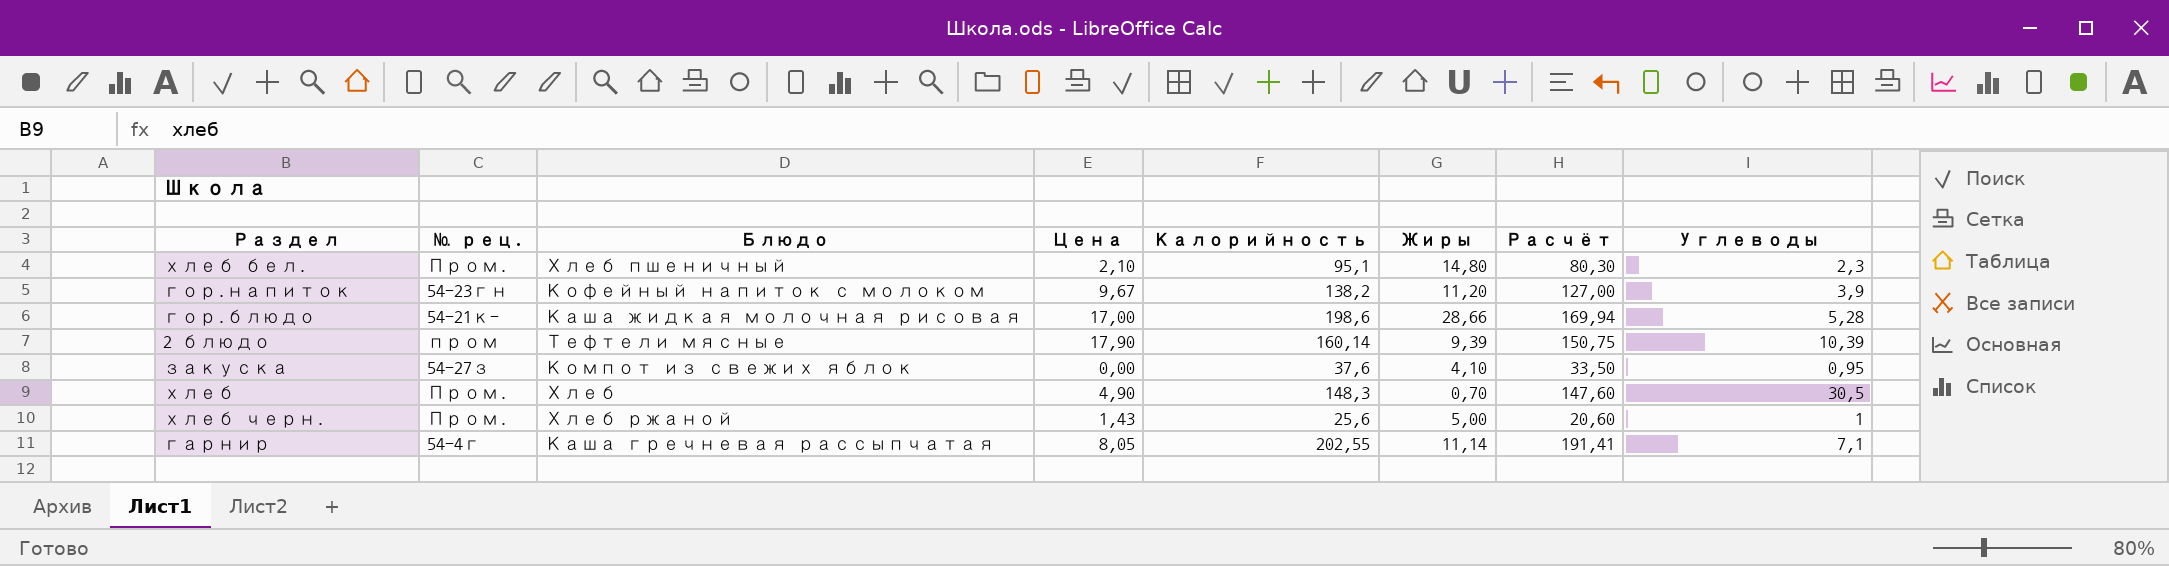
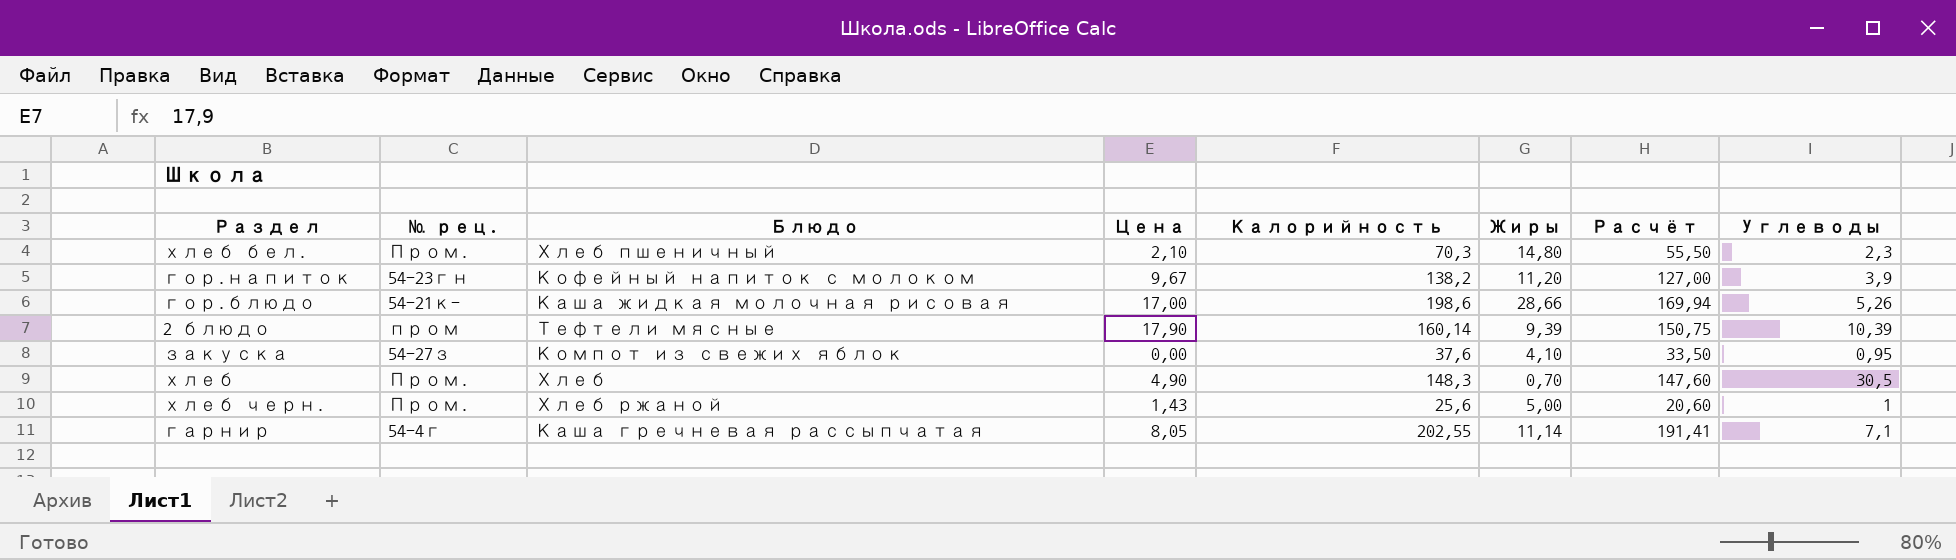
хлеб бел. | Калорийность: 95,1 -> 70,3
хлеб бел. | Расчёт: 80,30 -> 55,50
гор.блюдо | Углеводы: 5,28 -> 5,26

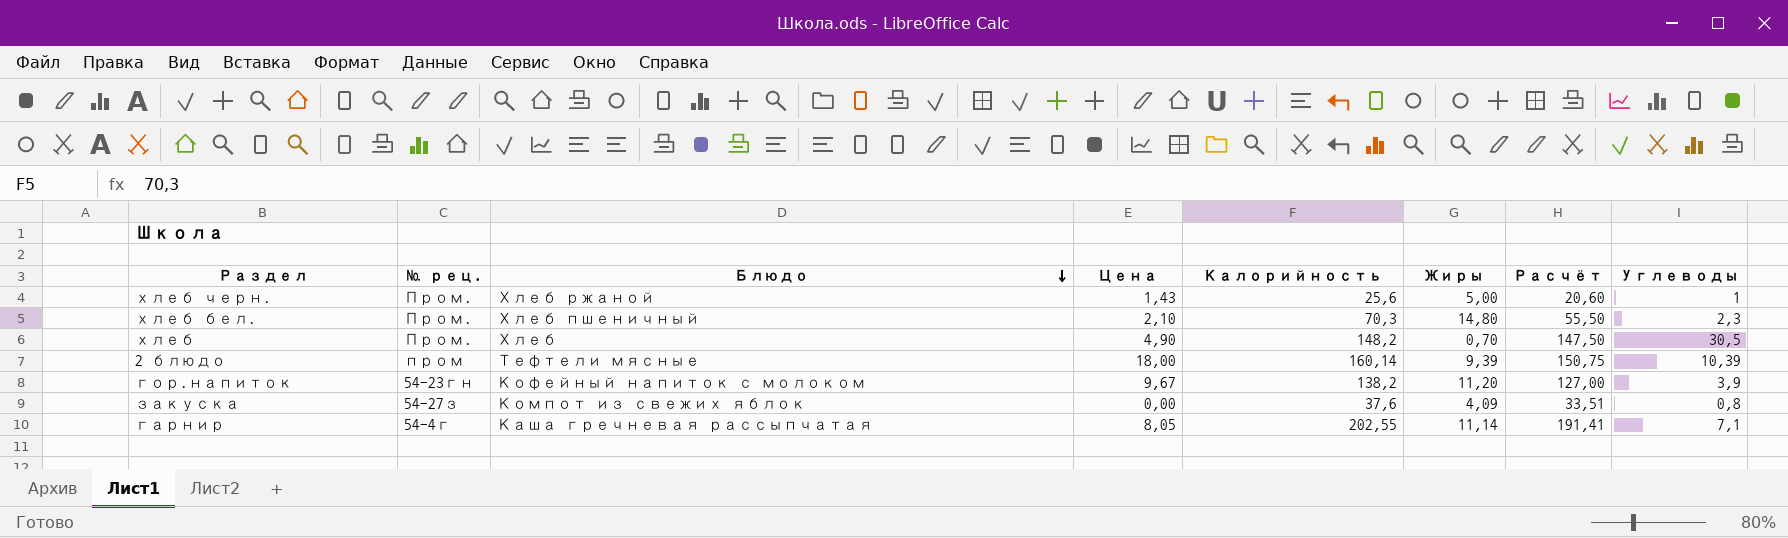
row order: none -> Блюдо descending
row гор.блюдо: 54-21к- | Каша жидкая молочная рисовая | 17,00 | 198,6 | 28,66 | 169,94 | 5,26 -> none
хлеб | Калорийность: 148,3 -> 148,2
хлеб | Расчёт: 147,60 -> 147,50
2 блюдо | Цена: 17,90 -> 18,00
закуска | Жиры: 4,10 -> 4,09
закуска | Расчёт: 33,50 -> 33,51
закуска | Углеводы: 0,95 -> 0,8

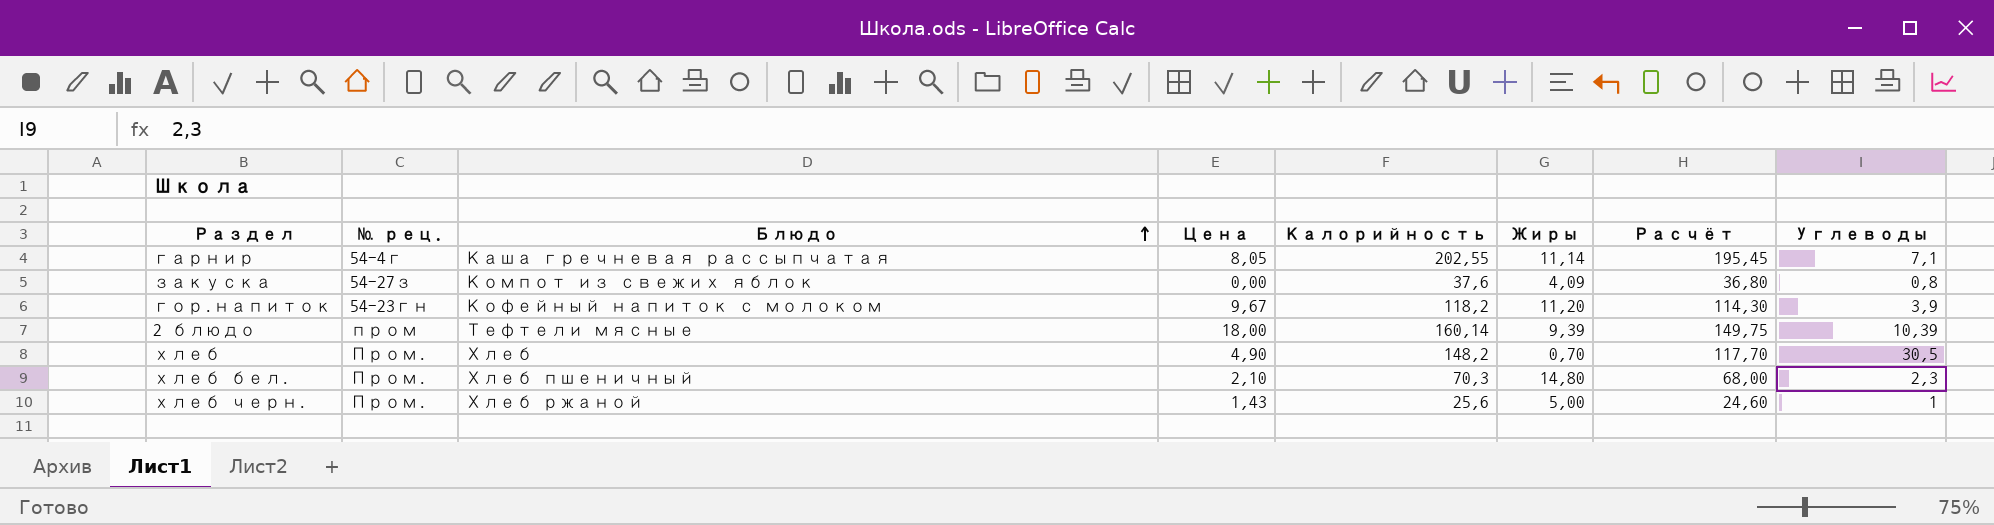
row order: Блюдо descending -> Блюдо ascending
column Расчёт | formula: [Калорийность] - [Жиры] -> [Калорийность] - [Углеводы]
гор.напиток | Калорийность: 138,2 -> 118,2

